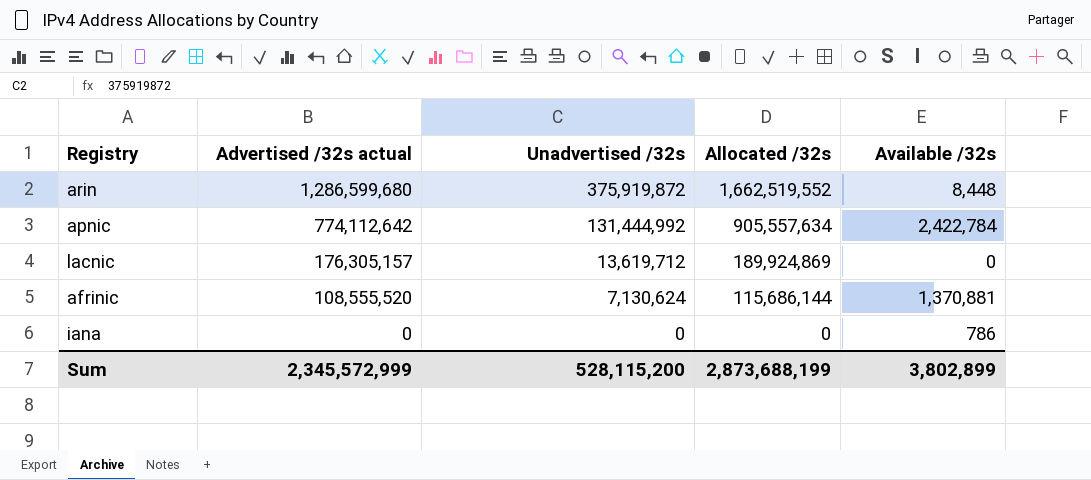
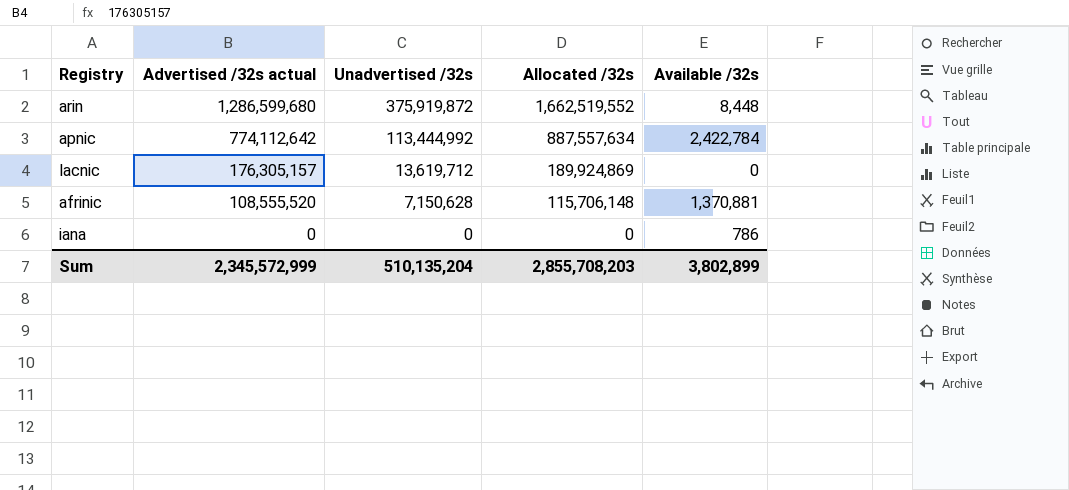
apnic | Unadvertised /32s: 131,444,992 -> 113,444,992
apnic | Allocated /32s: 905,557,634 -> 887,557,634
afrinic | Unadvertised /32s: 7,130,624 -> 7,150,628
afrinic | Allocated /32s: 115,686,144 -> 115,706,148
Sum | Unadvertised /32s: 528,115,200 -> 510,135,204
Sum | Allocated /32s: 2,873,688,199 -> 2,855,708,203

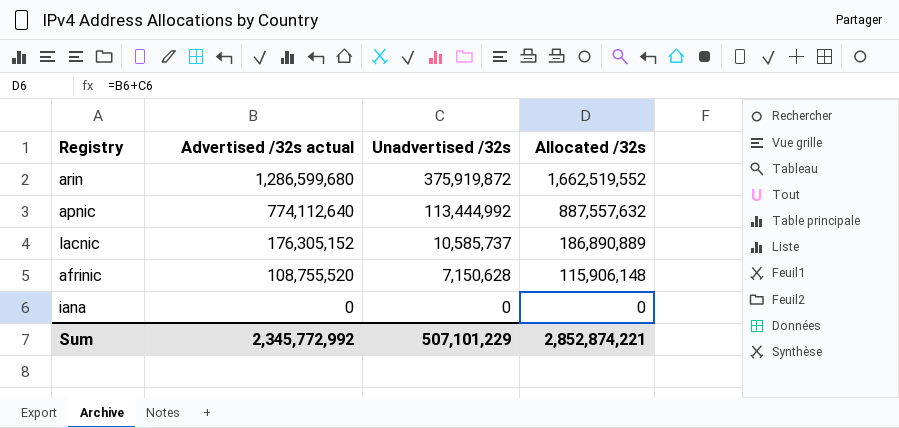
column Available /32s | position: 5 -> none
apnic | Advertised /32s actual: 774,112,642 -> 774,112,640
apnic | Allocated /32s: 887,557,634 -> 887,557,632
lacnic | Advertised /32s actual: 176,305,157 -> 176,305,152
lacnic | Unadvertised /32s: 13,619,712 -> 10,585,737
lacnic | Allocated /32s: 189,924,869 -> 186,890,889
afrinic | Advertised /32s actual: 108,555,520 -> 108,755,520
afrinic | Allocated /32s: 115,706,148 -> 115,906,148
Sum | Advertised /32s actual: 2,345,572,999 -> 2,345,772,992
Sum | Unadvertised /32s: 510,135,204 -> 507,101,229
Sum | Allocated /32s: 2,855,708,203 -> 2,852,874,221

